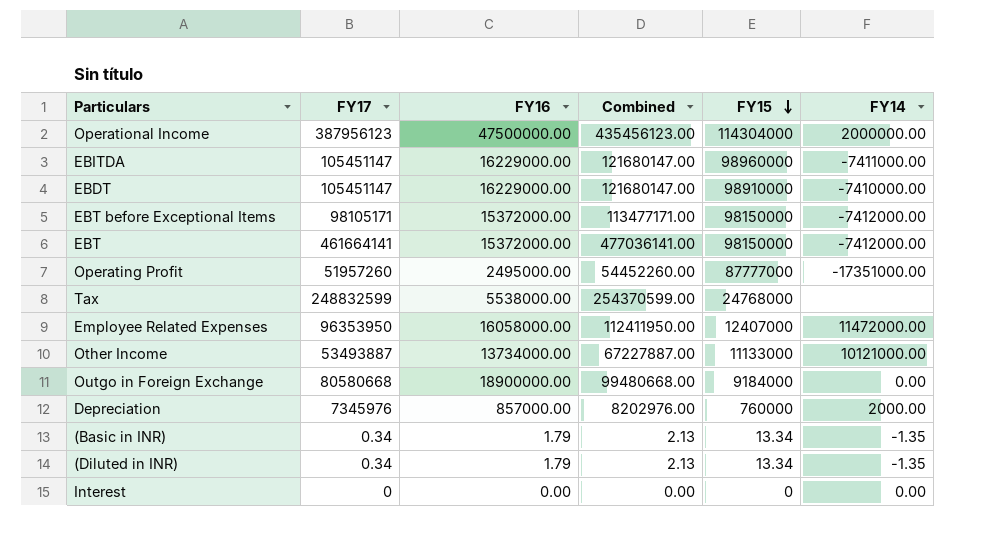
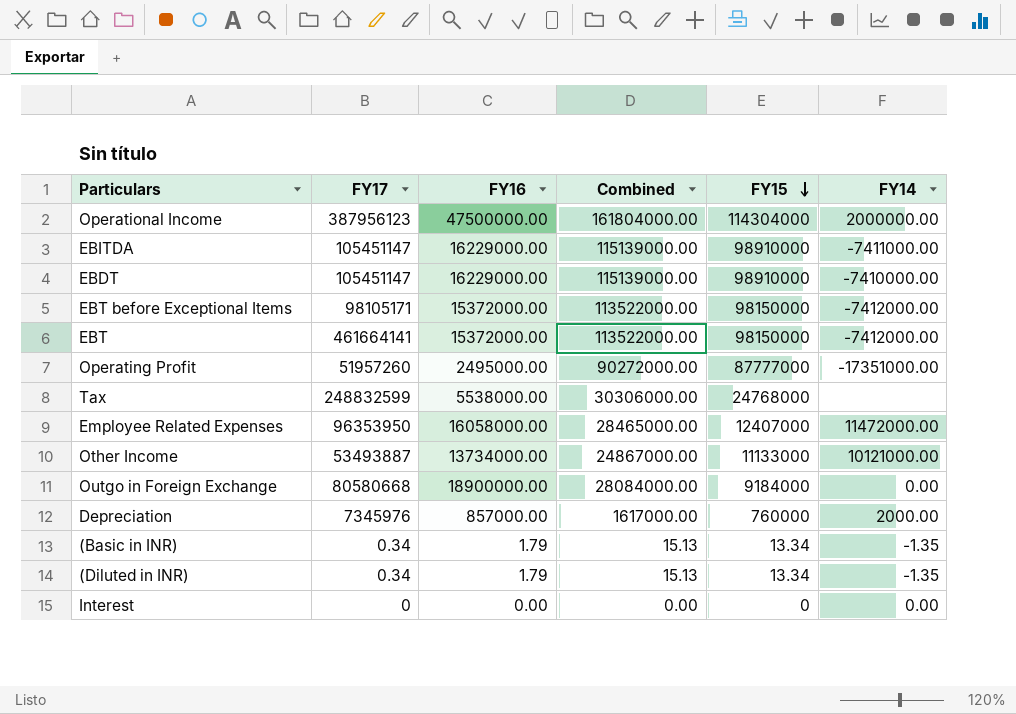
column Combined | formula: [FY17] + [FY16] -> [FY16] + [FY15]
EBITDA | FY15: 98960000 -> 98910000

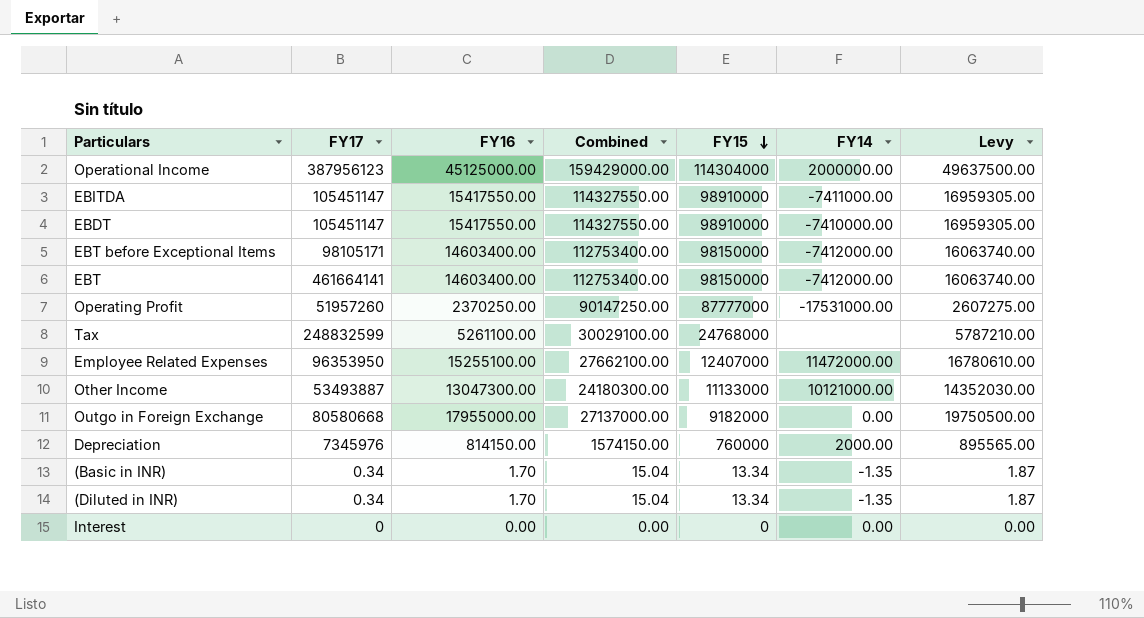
column Levy | formula: none -> [FY16] * 1.1
Operational Income | FY16: 47500000.00 -> 45125000.00
Operational Income | Combined: 161804000.00 -> 159429000.00
EBITDA | FY16: 16229000.00 -> 15417550.00
EBITDA | Combined: 115139000.00 -> 114327550.00
EBDT | FY16: 16229000.00 -> 15417550.00
EBDT | Combined: 115139000.00 -> 114327550.00
EBT before Exceptional Items | FY16: 15372000.00 -> 14603400.00
EBT before Exceptional Items | Combined: 113522000.00 -> 112753400.00
EBT | FY16: 15372000.00 -> 14603400.00
EBT | Combined: 113522000.00 -> 112753400.00
Operating Profit | FY16: 2495000.00 -> 2370250.00
Operating Profit | Combined: 90272000.00 -> 90147250.00
Operating Profit | FY14: -17351000.00 -> -17531000.00
Tax | FY16: 5538000.00 -> 5261100.00
Tax | Combined: 30306000.00 -> 30029100.00
Employee Related Expenses | FY16: 16058000.00 -> 15255100.00
Employee Related Expenses | Combined: 28465000.00 -> 27662100.00
Other Income | FY16: 13734000.00 -> 13047300.00
Other Income | Combined: 24867000.00 -> 24180300.00
Outgo in Foreign Exchange | FY16: 18900000.00 -> 17955000.00
Outgo in Foreign Exchange | Combined: 28084000.00 -> 27137000.00
Outgo in Foreign Exchange | FY15: 9184000 -> 9182000
Depreciation | FY16: 857000.00 -> 814150.00
Depreciation | Combined: 1617000.00 -> 1574150.00
(Basic in INR) | FY16: 1.79 -> 1.70
(Basic in INR) | Combined: 15.13 -> 15.04
(Diluted in INR) | FY16: 1.79 -> 1.70
(Diluted in INR) | Combined: 15.13 -> 15.04

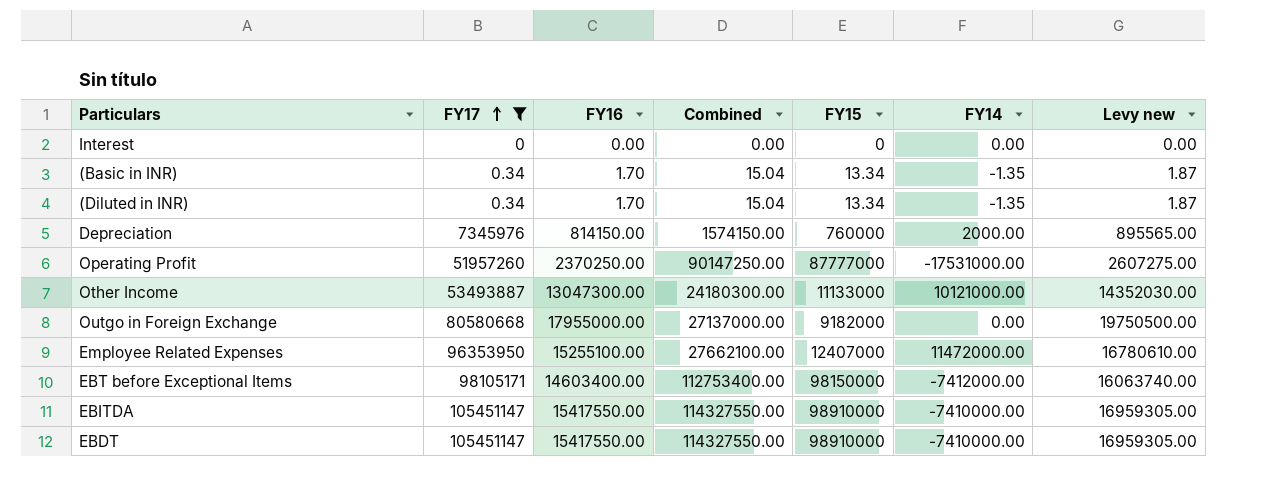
filter: none -> FY17 <= 105451147
row order: FY15 descending -> FY17 ascending
column name: Levy -> Levy new
EBITDA | FY14: -7411000.00 -> -7410000.00

